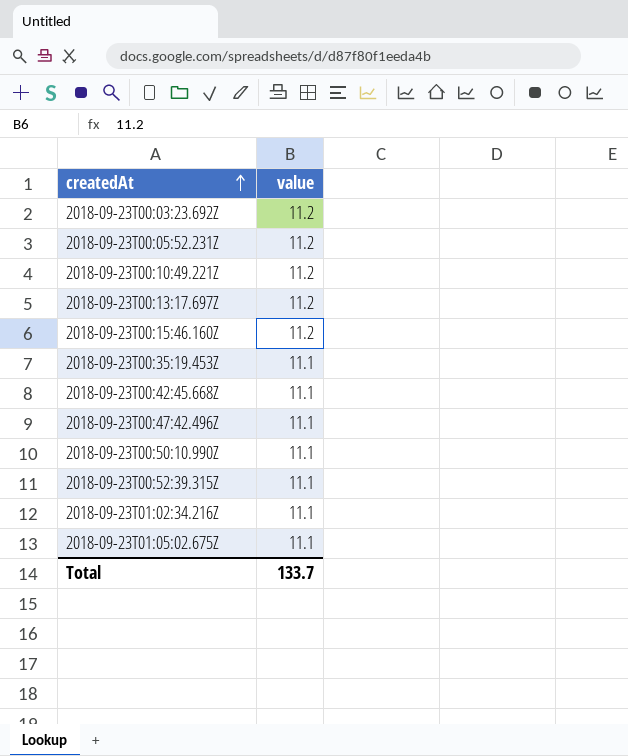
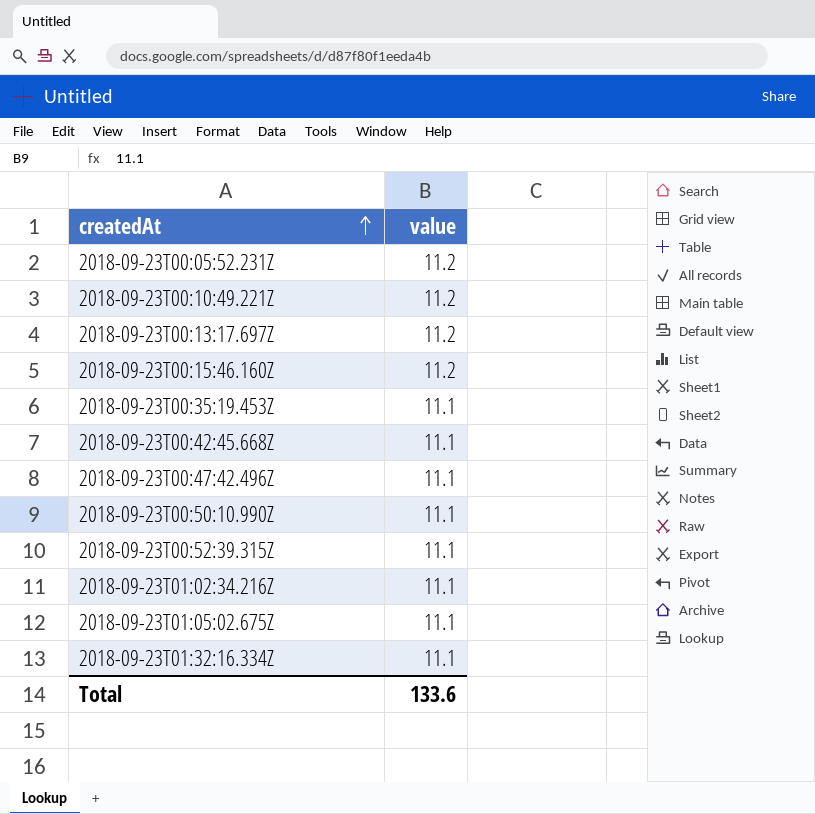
row 2018-09-23T00:03:23.692Z: 11.2 -> none
row 2018-09-23T01:32:16.334Z: none -> 11.1
Total | value: 133.7 -> 133.6

